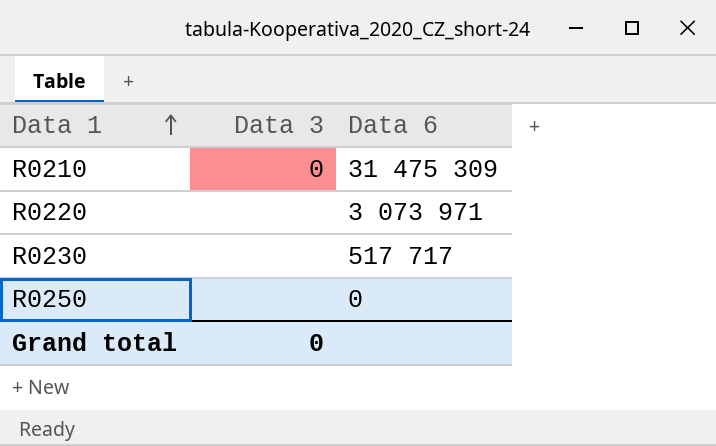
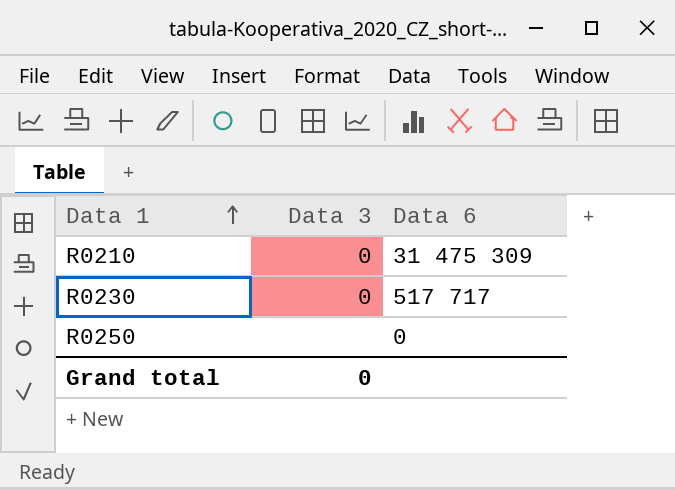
row R0220: none | 3 073 971 -> none
R0230 | Data 3: none -> 0

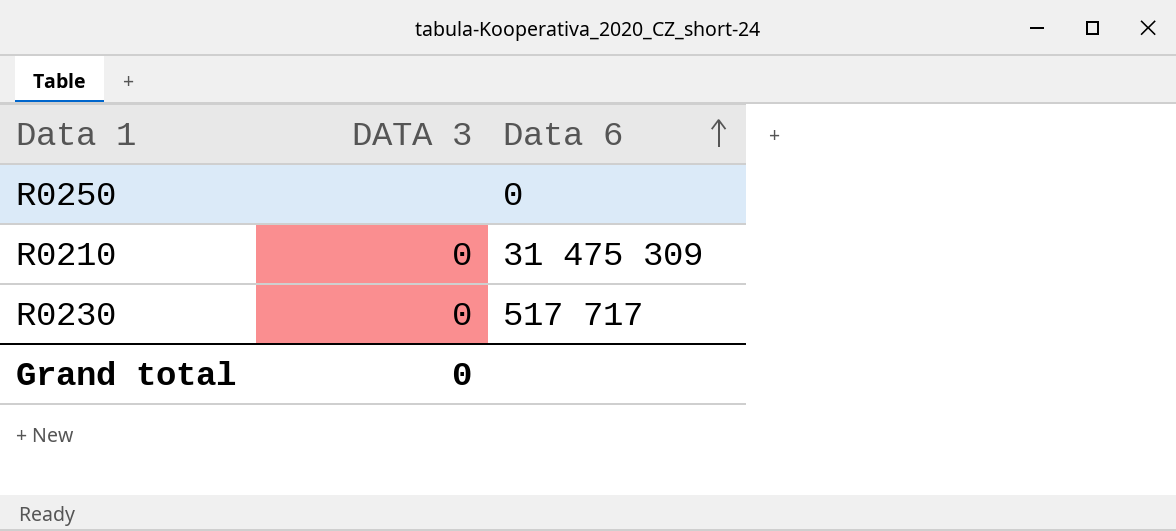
row order: Data 1 ascending -> Data 6 ascending
column name: Data 3 -> DATA 3

